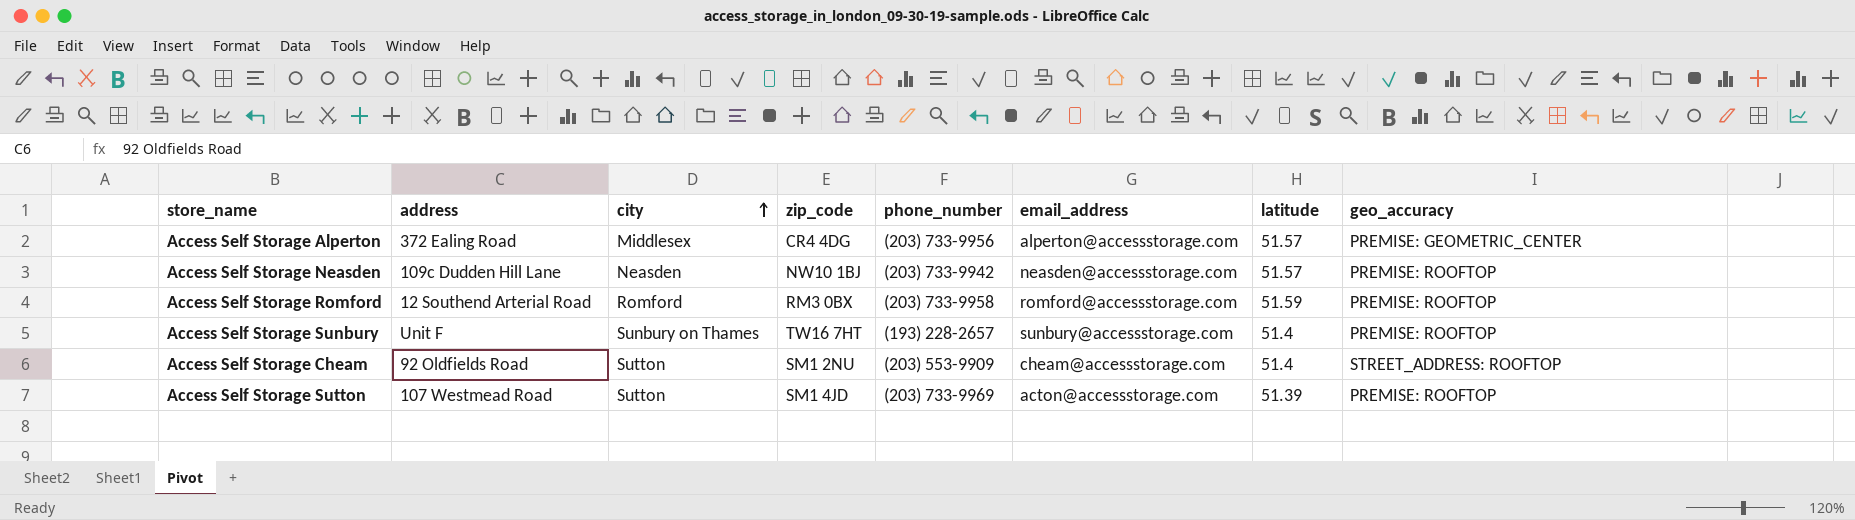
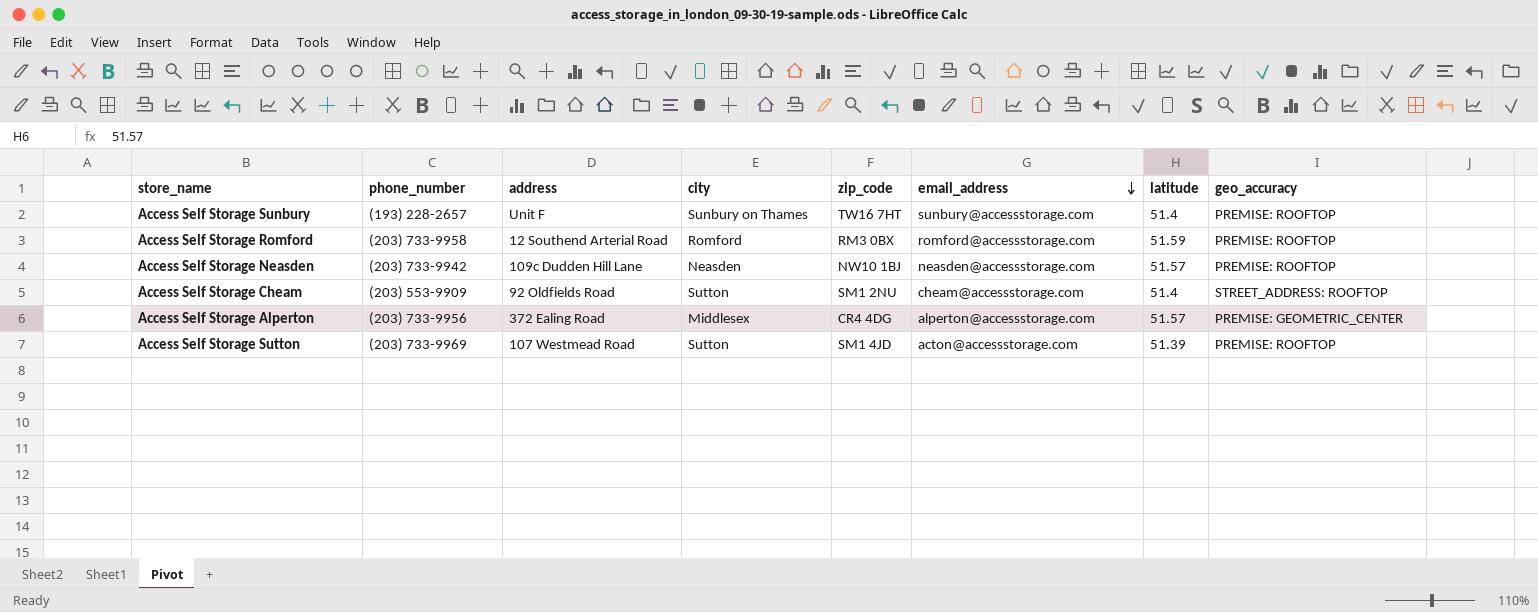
row order: city ascending -> email_address descending
column phone_number | position: 5 -> 2

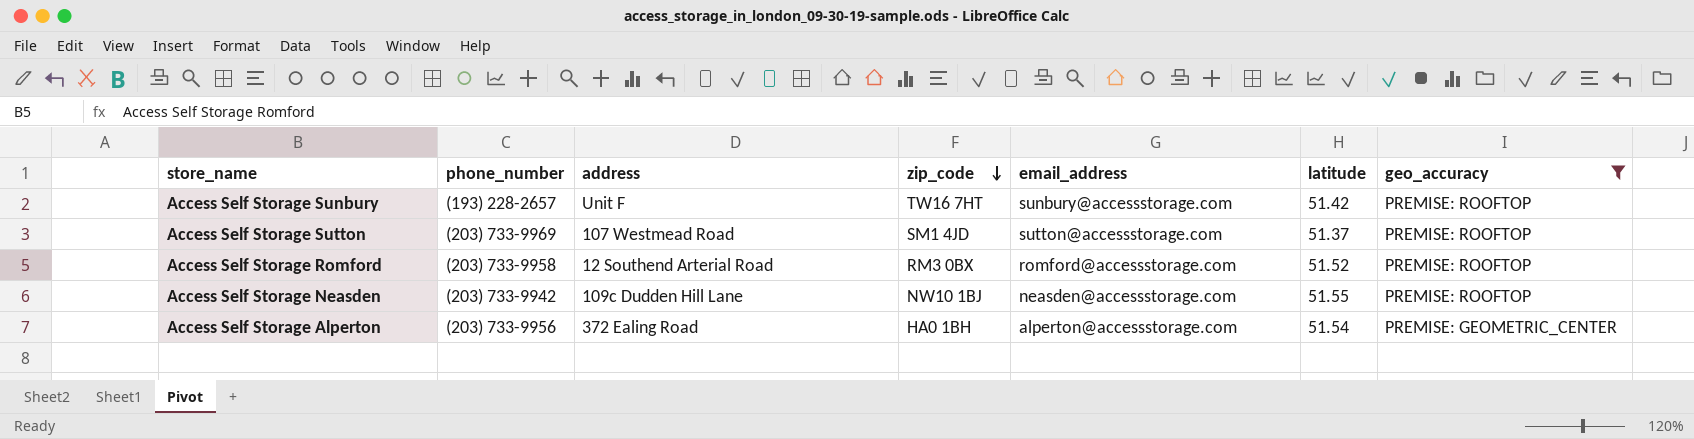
filter: none -> geo_accuracy != STREET_ADDRESS: ROOFTOP
row order: email_address descending -> zip_code descending
column city | position: 4 -> none
Access Self Storage Sunbury | latitude: 51.4 -> 51.42
Access Self Storage Sutton | email_address: acton@accessstorage.com -> sutton@accessstorage.com
Access Self Storage Sutton | latitude: 51.39 -> 51.37
Access Self Storage Romford | latitude: 51.59 -> 51.52
Access Self Storage Neasden | latitude: 51.57 -> 51.55
Access Self Storage Alperton | zip_code: CR4 4DG -> HA0 1BH
Access Self Storage Alperton | latitude: 51.57 -> 51.54

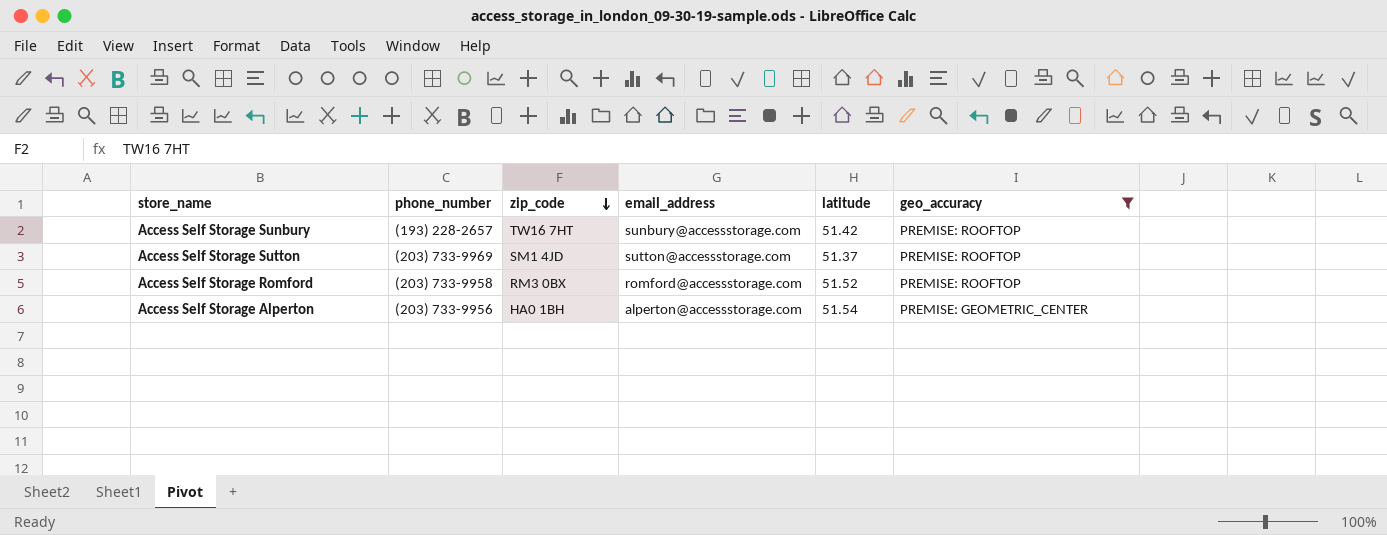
column address | position: 3 -> none
row Access Self Storage Neasden: (203) 733-9942 | 109c Dudden Hill Lane | NW10 1BJ | neasden@accessstorage.com | 51.55 | PREMISE: ROOFTOP -> none

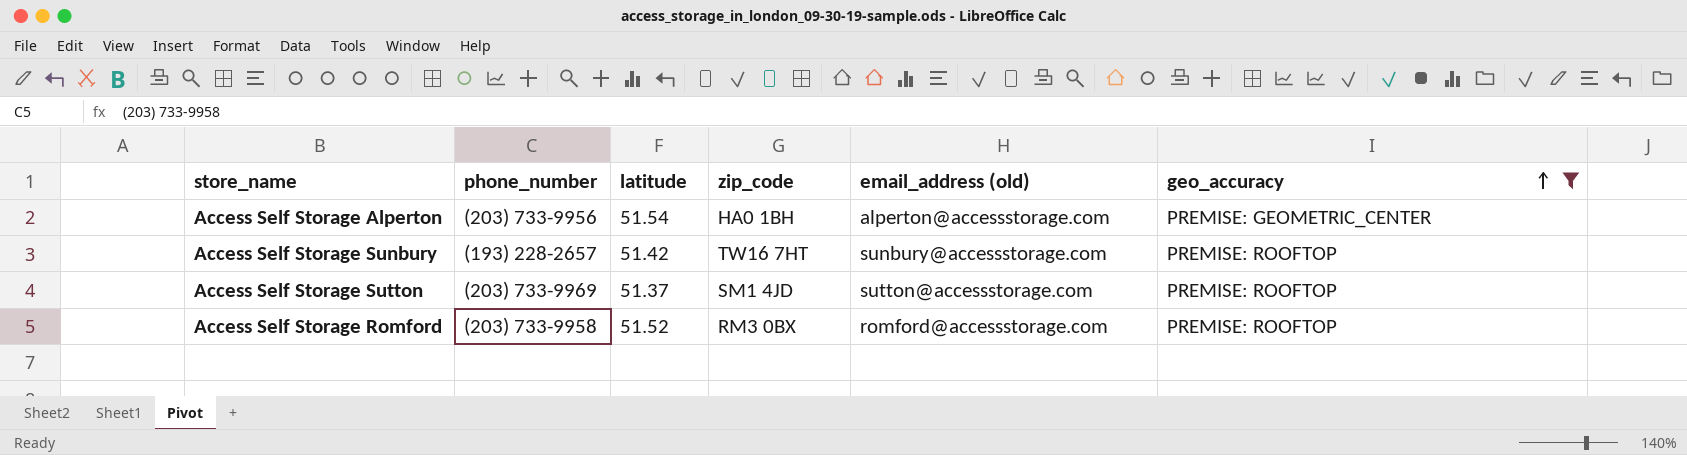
row order: zip_code descending -> geo_accuracy ascending
column latitude | position: 5 -> 3
column name: email_address -> email_address (old)

